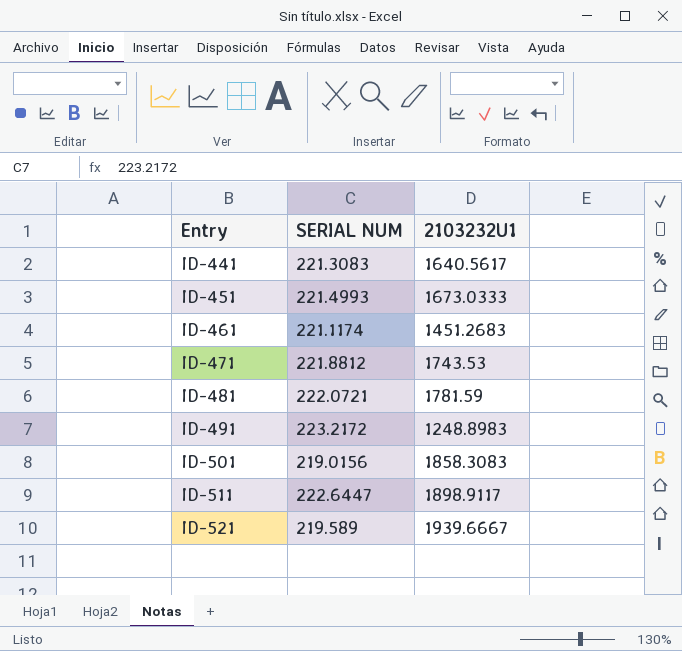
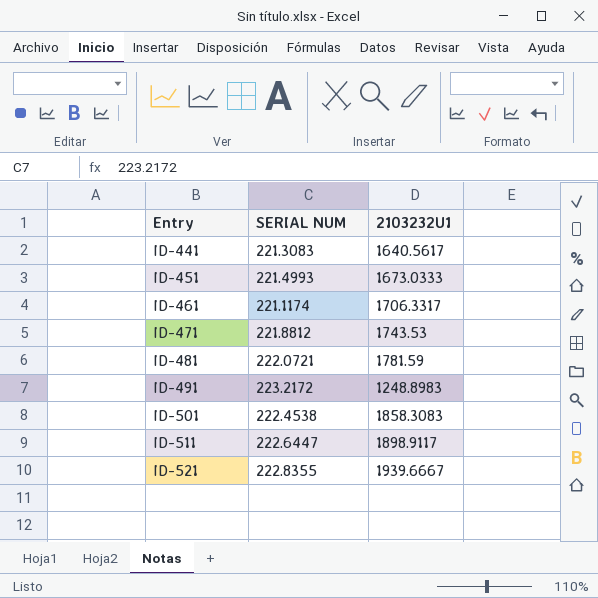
ID-461 | 2103232U1: 1451.2683 -> 1706.3317
ID-501 | SERIAL NUM: 219.0156 -> 222.4538
ID-521 | SERIAL NUM: 219.589 -> 222.8355

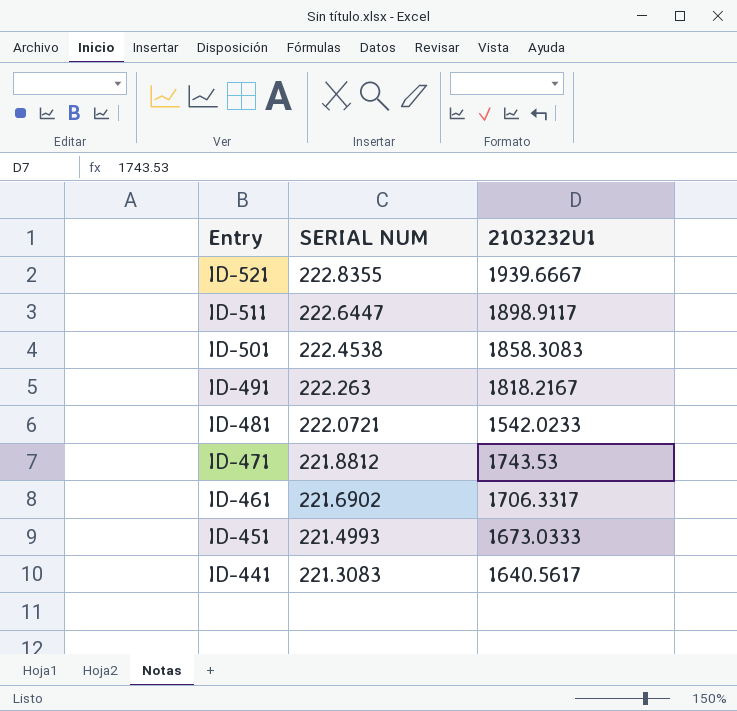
row order: Entry ascending -> Entry descending
ID-491 | SERIAL NUM: 223.2172 -> 222.263
ID-491 | 2103232U1: 1248.8983 -> 1818.2167
ID-481 | 2103232U1: 1781.59 -> 1542.0233
ID-461 | SERIAL NUM: 221.1174 -> 221.6902

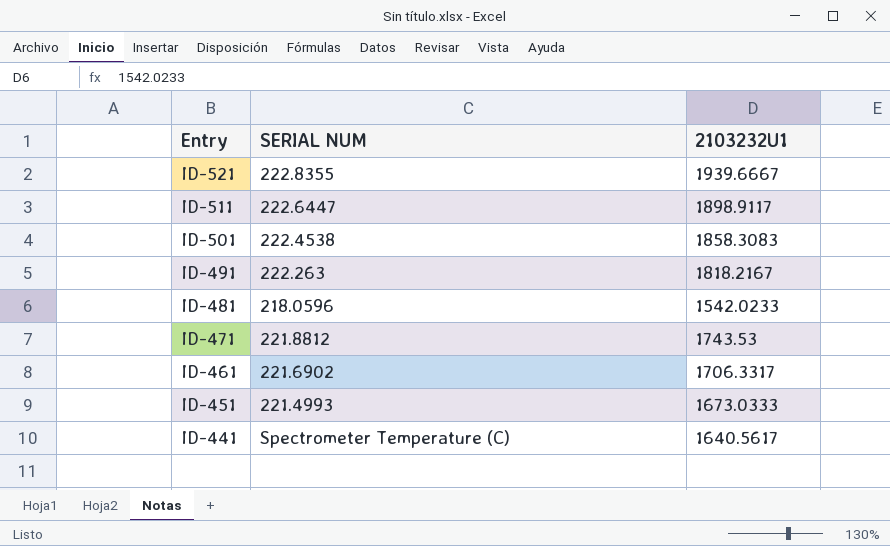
ID-481 | SERIAL NUM: 222.0721 -> 218.0596
ID-441 | SERIAL NUM: 221.3083 -> Spectrometer Temperature (C)

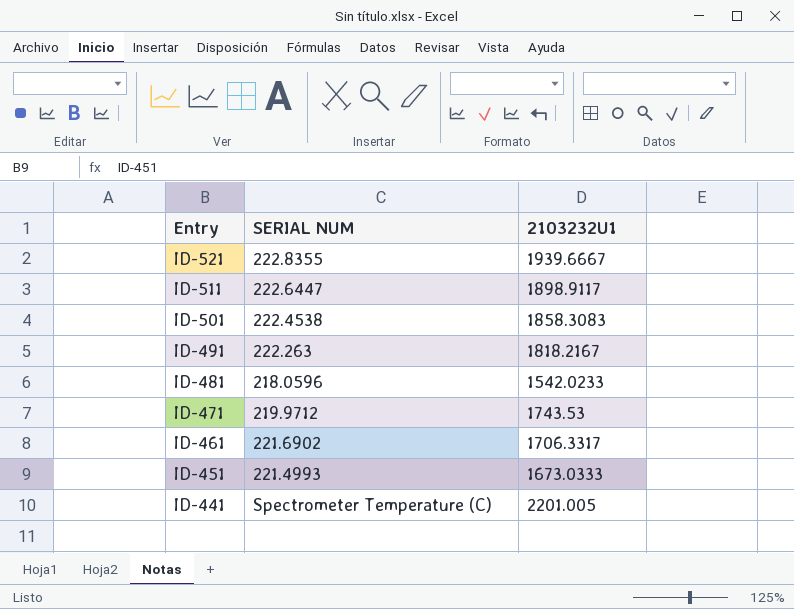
ID-471 | SERIAL NUM: 221.8812 -> 219.9712
ID-441 | 2103232U1: 1640.5617 -> 2201.005

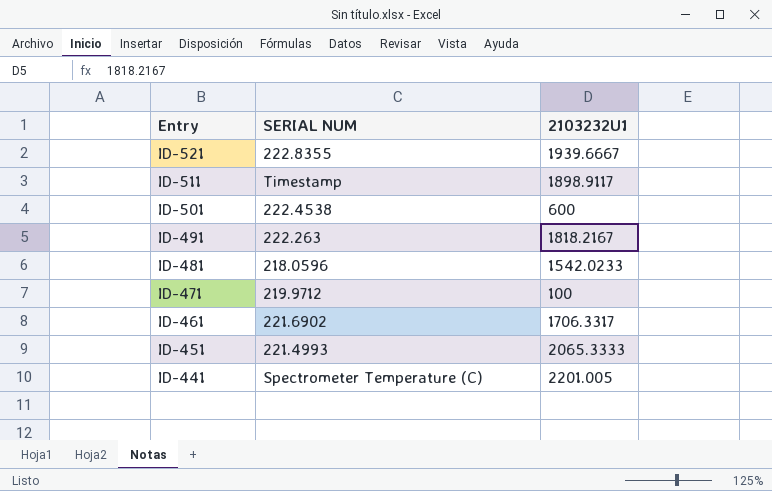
ID-511 | SERIAL NUM: 222.6447 -> Timestamp
ID-501 | 2103232U1: 1858.3083 -> 600
ID-471 | 2103232U1: 1743.53 -> 100
ID-451 | 2103232U1: 1673.0333 -> 2065.3333

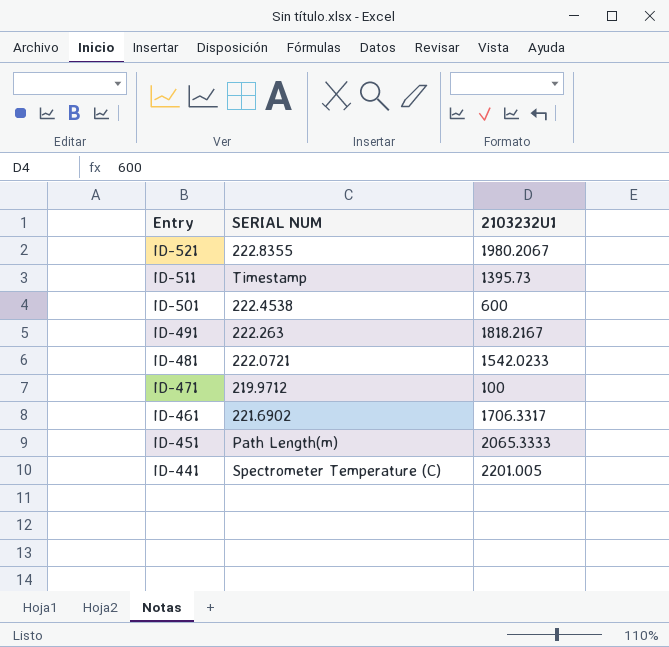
ID-521 | 2103232U1: 1939.6667 -> 1980.2067
ID-511 | 2103232U1: 1898.9117 -> 1395.73
ID-481 | SERIAL NUM: 218.0596 -> 222.0721
ID-451 | SERIAL NUM: 221.4993 -> Path Length(m)

